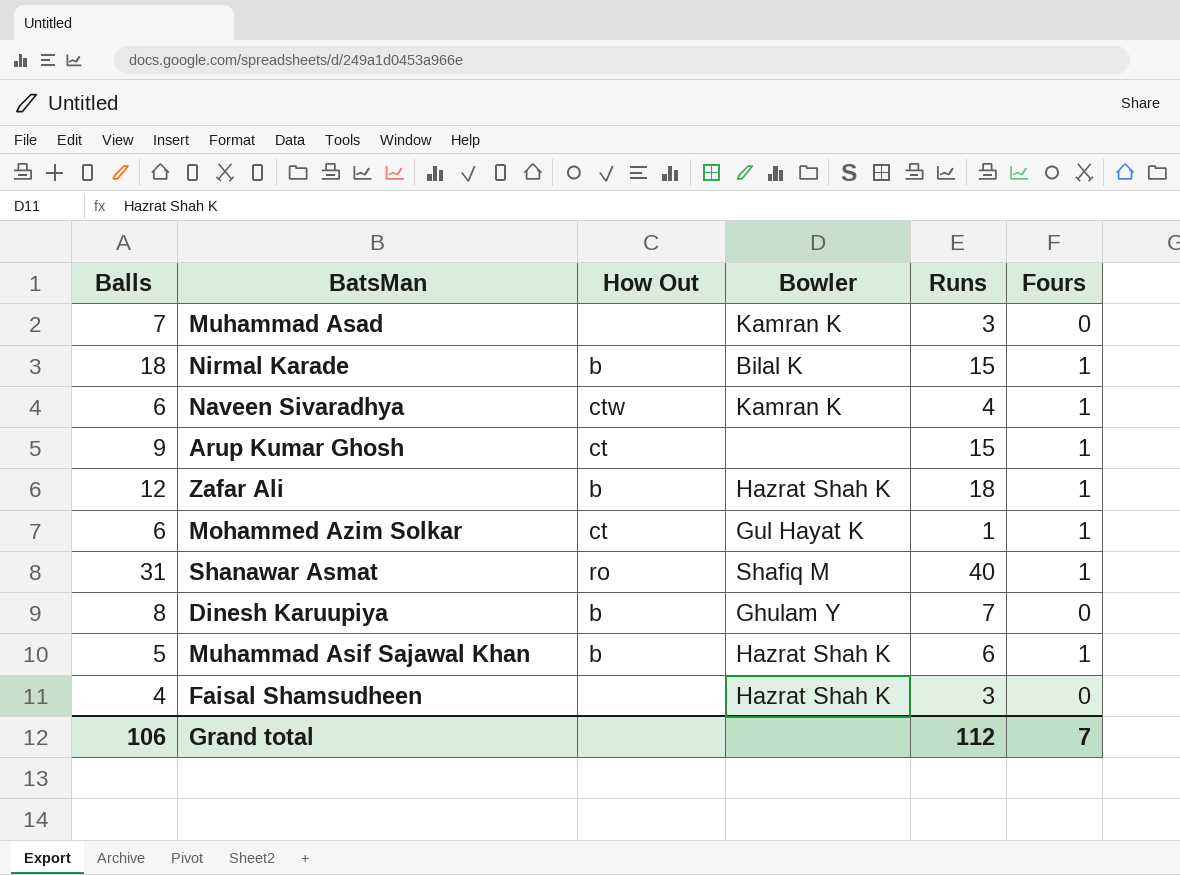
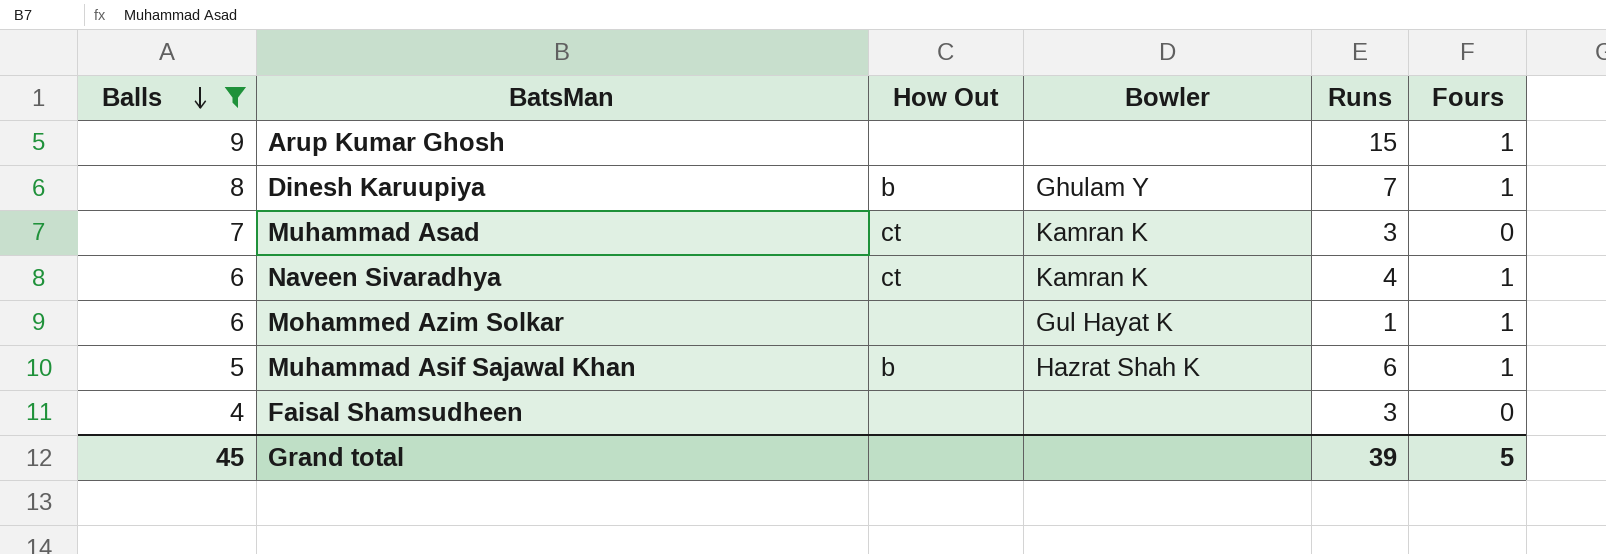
filter: none -> Balls <= 9
row order: none -> Balls descending
Arup Kumar Ghosh | How Out: ct -> none
Dinesh Karuupiya | Fours: 0 -> 1
Muhammad Asad | How Out: none -> ct
Naveen Sivaradhya | How Out: ctw -> ct
Mohammed Azim Solkar | How Out: ct -> none
Faisal Shamsudheen | Bowler: Hazrat Shah K -> none
Grand total | Balls: 106 -> 45
Grand total | Runs: 112 -> 39
Grand total | Fours: 7 -> 5

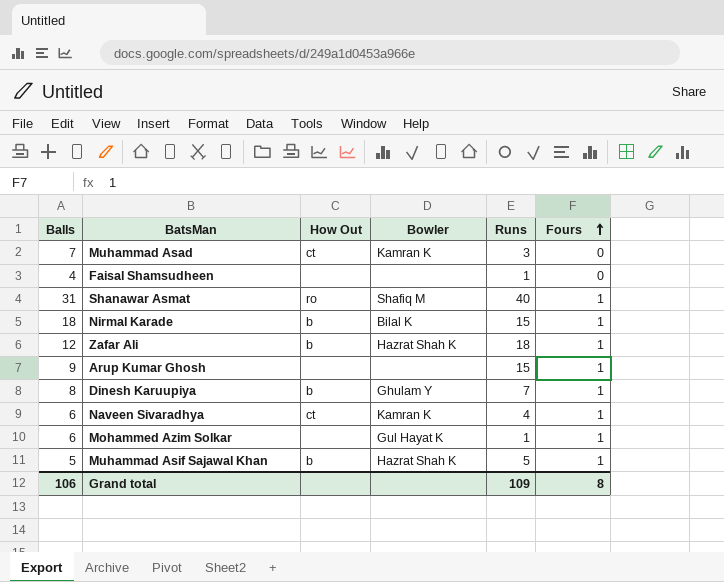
filter: Balls <= 9 -> none
row order: Balls descending -> Fours ascending
Faisal Shamsudheen | Runs: 3 -> 1
Muhammad Asif Sajawal Khan | Runs: 6 -> 5
Grand total | Balls: 45 -> 106
Grand total | Runs: 39 -> 109
Grand total | Fours: 5 -> 8

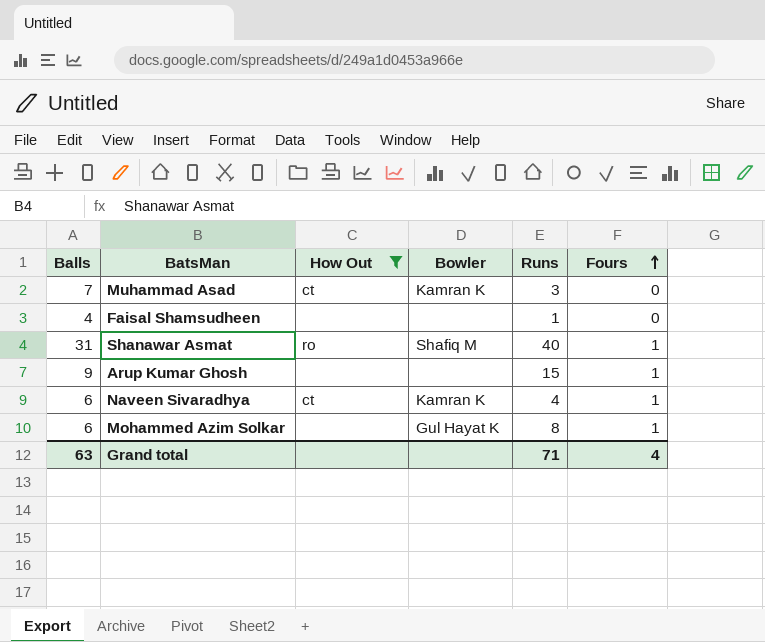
filter: none -> How Out != b
Mohammed Azim Solkar | Runs: 1 -> 8
Grand total | Balls: 106 -> 63
Grand total | Runs: 109 -> 71
Grand total | Fours: 8 -> 4

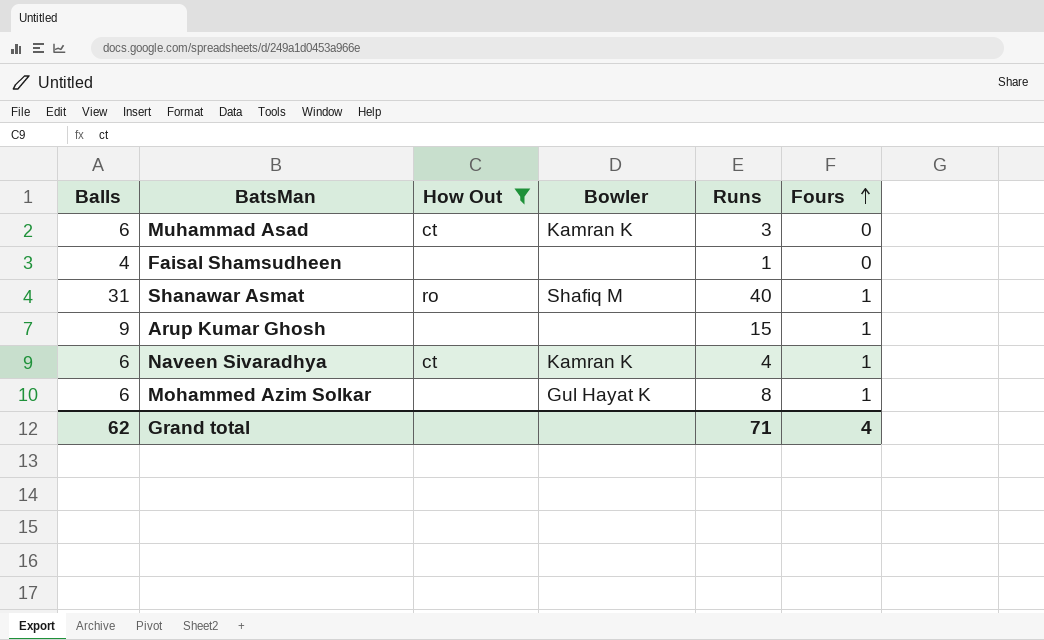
Muhammad Asad | Balls: 7 -> 6
Grand total | Balls: 63 -> 62

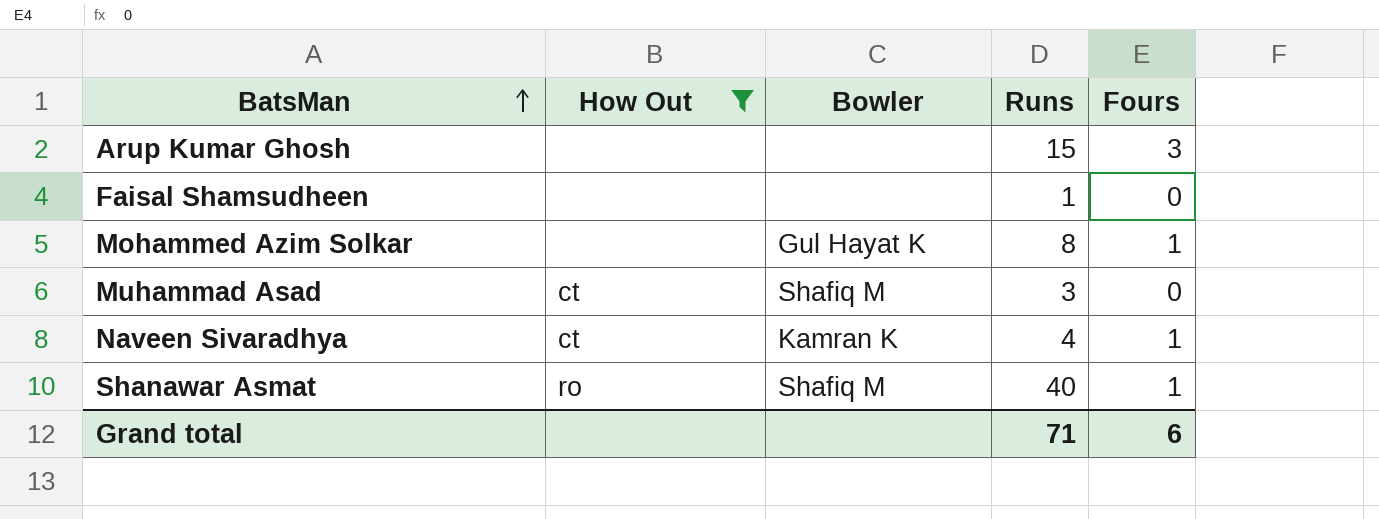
row order: Fours ascending -> BatsMan ascending
column Balls | position: 1 -> none
Arup Kumar Ghosh | Fours: 1 -> 3
Muhammad Asad | Bowler: Kamran K -> Shafiq M
Grand total | Fours: 4 -> 6

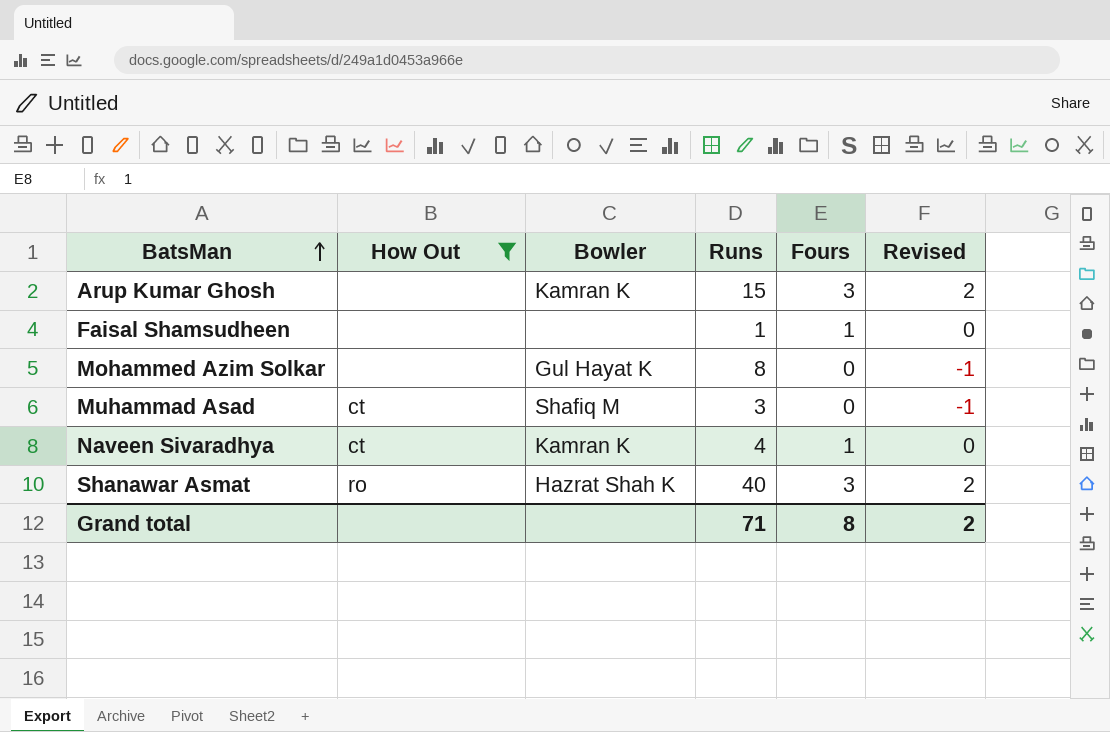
column Revised | formula: none -> [Fours] - 1
Arup Kumar Ghosh | Bowler: none -> Kamran K
Faisal Shamsudheen | Fours: 0 -> 1
Mohammed Azim Solkar | Fours: 1 -> 0
Shanawar Asmat | Bowler: Shafiq M -> Hazrat Shah K
Shanawar Asmat | Fours: 1 -> 3
Grand total | Fours: 6 -> 8

